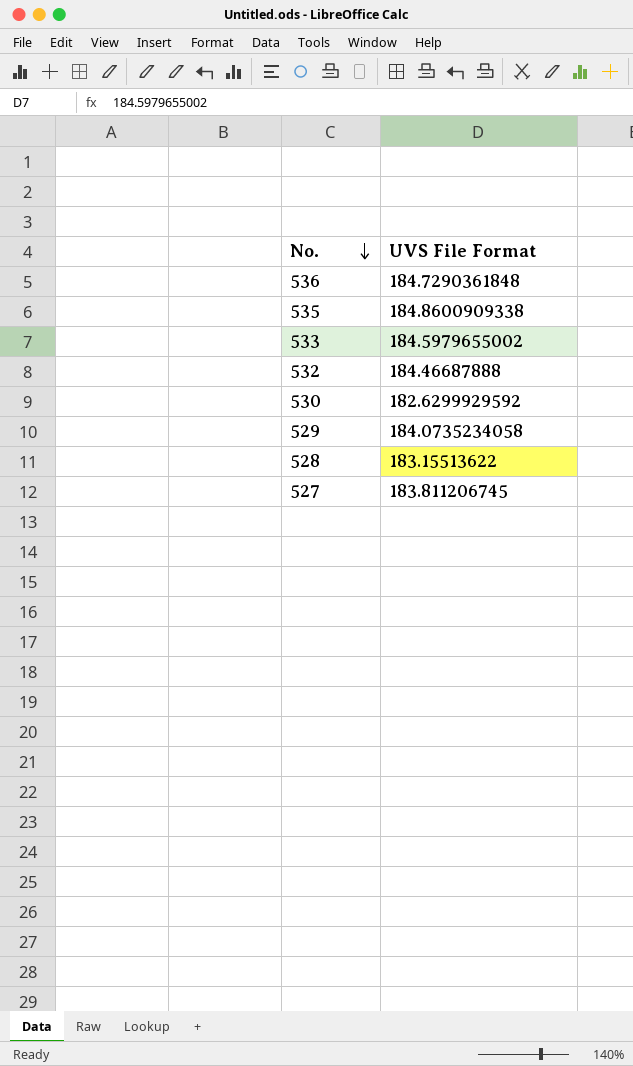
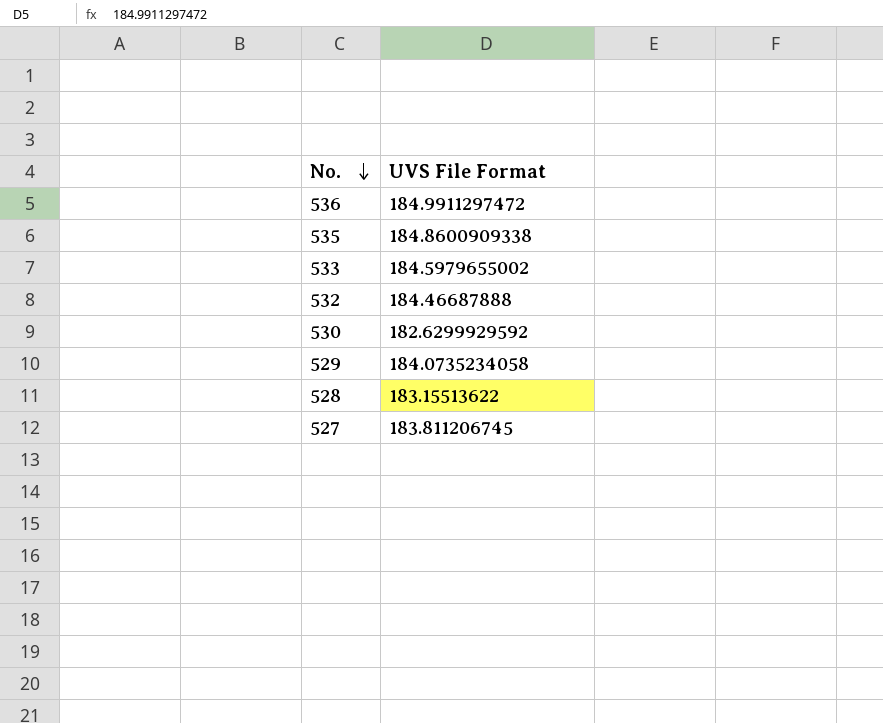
536 | UVS File Format: 184.7290361848 -> 184.9911297472

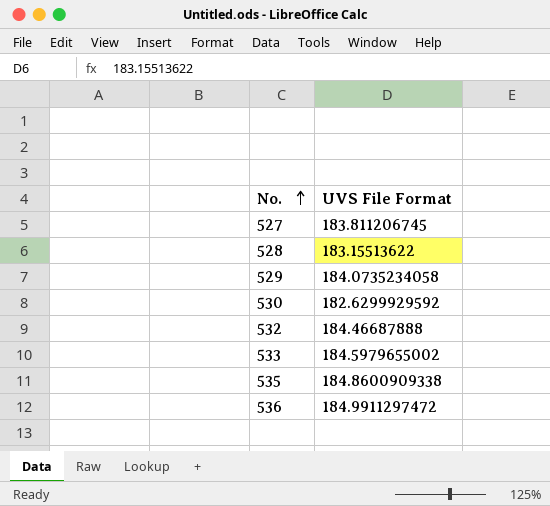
row order: No. descending -> No. ascending

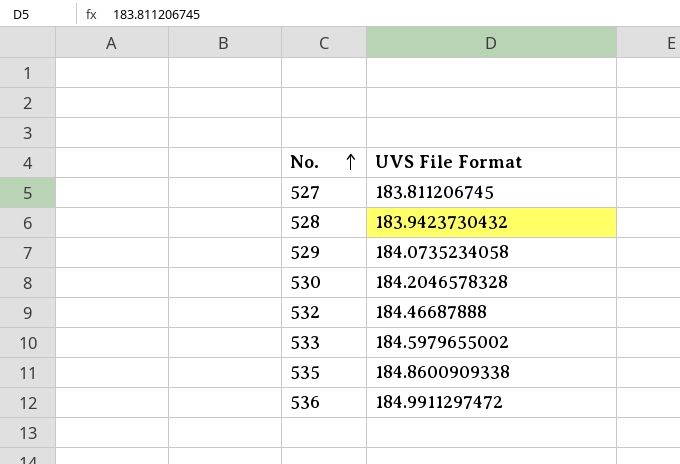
528 | UVS File Format: 183.15513622 -> 183.9423730432
530 | UVS File Format: 182.6299929592 -> 184.2046578328

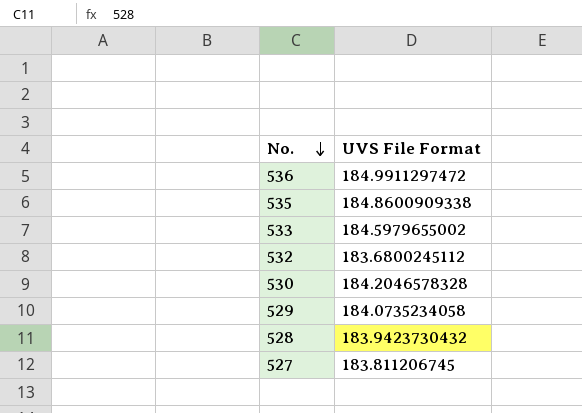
row order: No. ascending -> No. descending
532 | UVS File Format: 184.46687888 -> 183.6800245112

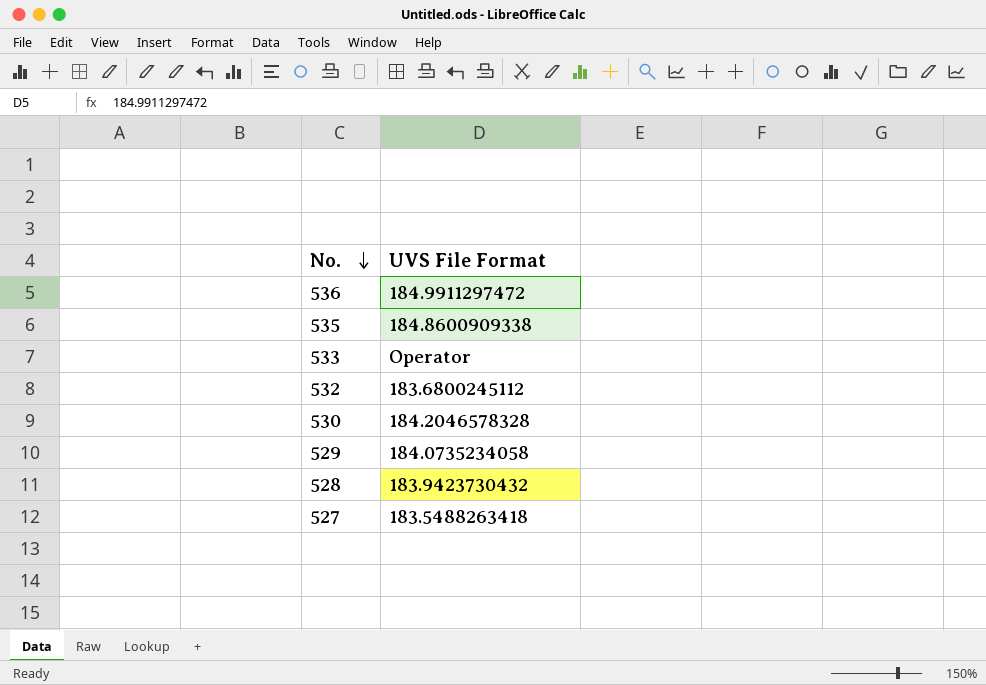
533 | UVS File Format: 184.5979655002 -> Operator
527 | UVS File Format: 183.811206745 -> 183.5488263418

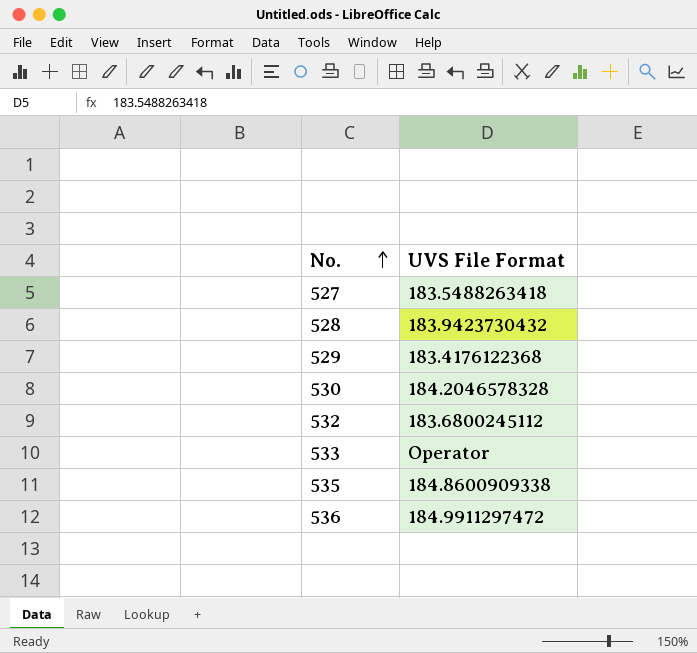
row order: No. descending -> No. ascending
529 | UVS File Format: 184.0735234058 -> 183.4176122368

